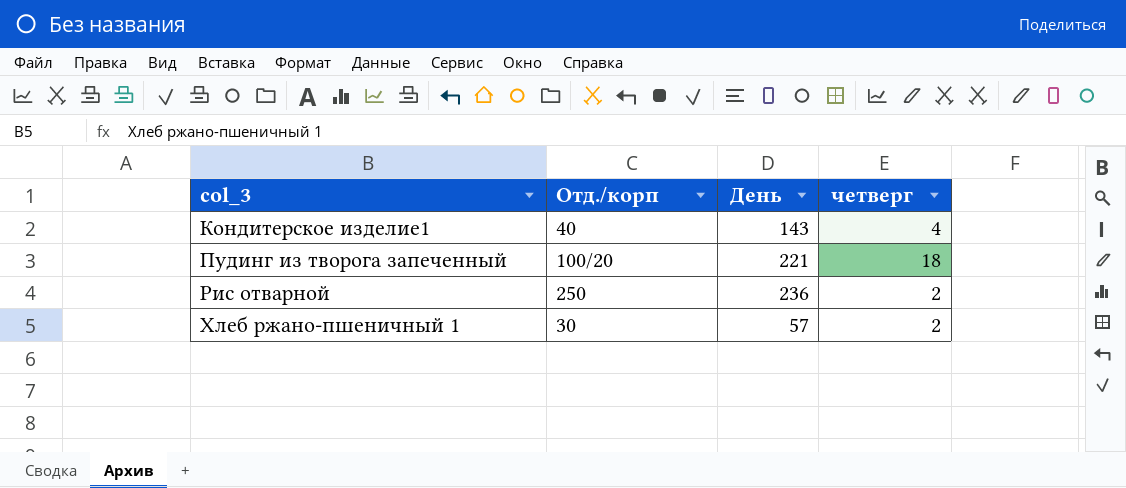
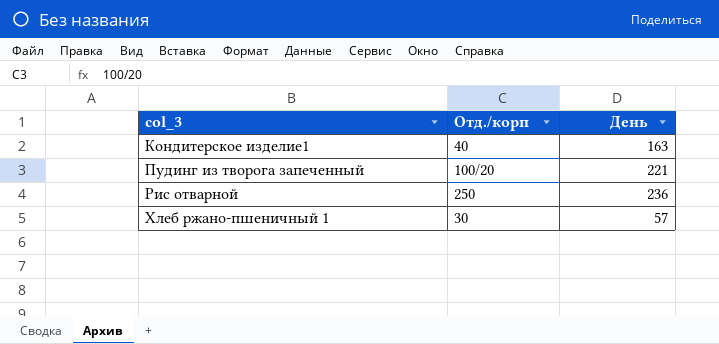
column четверг | position: 4 -> none
Кондитерское изделие1 | День: 143 -> 163

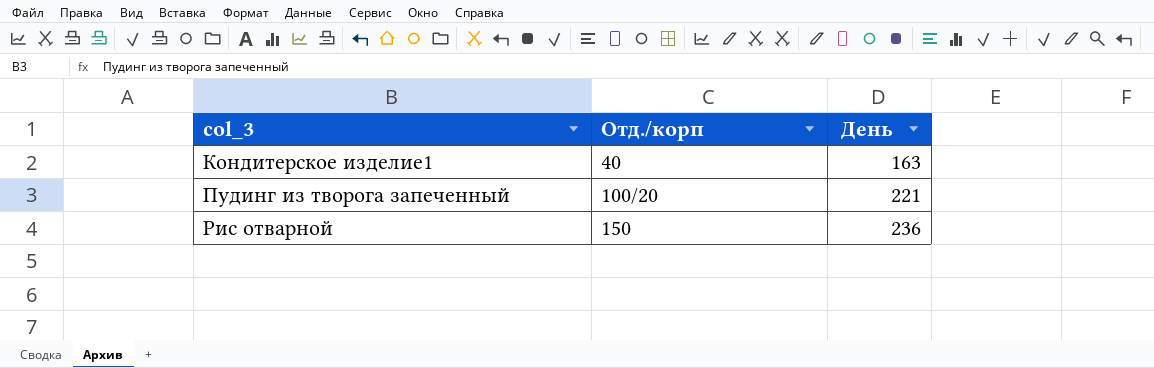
row Хлеб ржано-пшеничный 1: 30 | 57 -> none
Рис отварной | Отд./корп: 250 -> 150

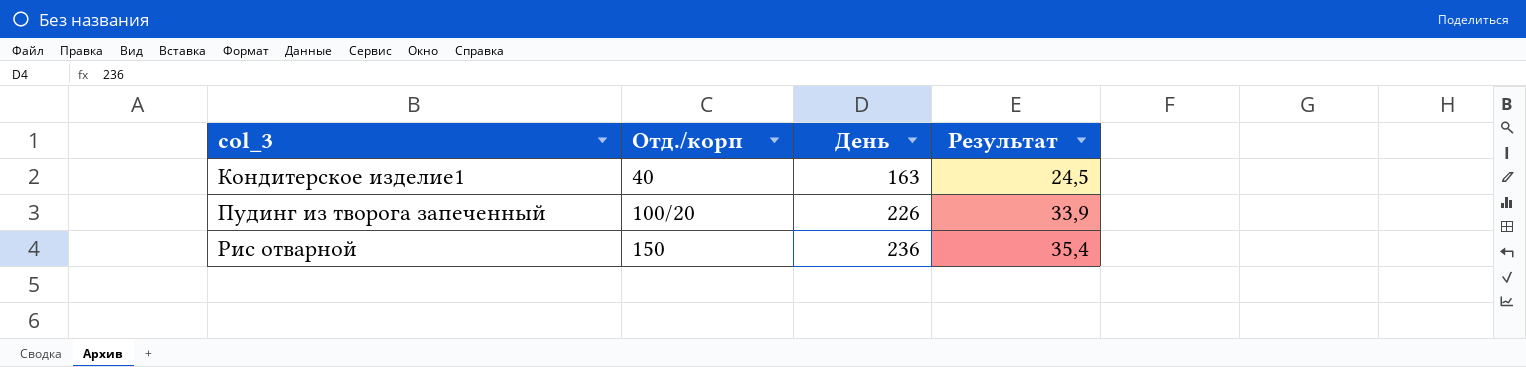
column Результат | formula: none -> [День] * 0,15
Пудинг из творога запеченный | День: 221 -> 226

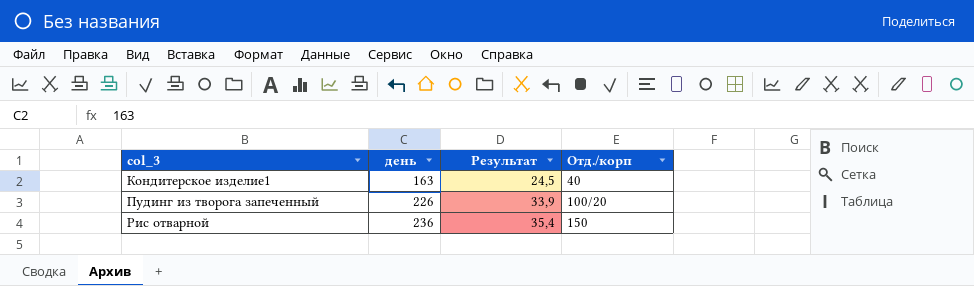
column name: День -> день
column Отд./корп | position: 2 -> 4

